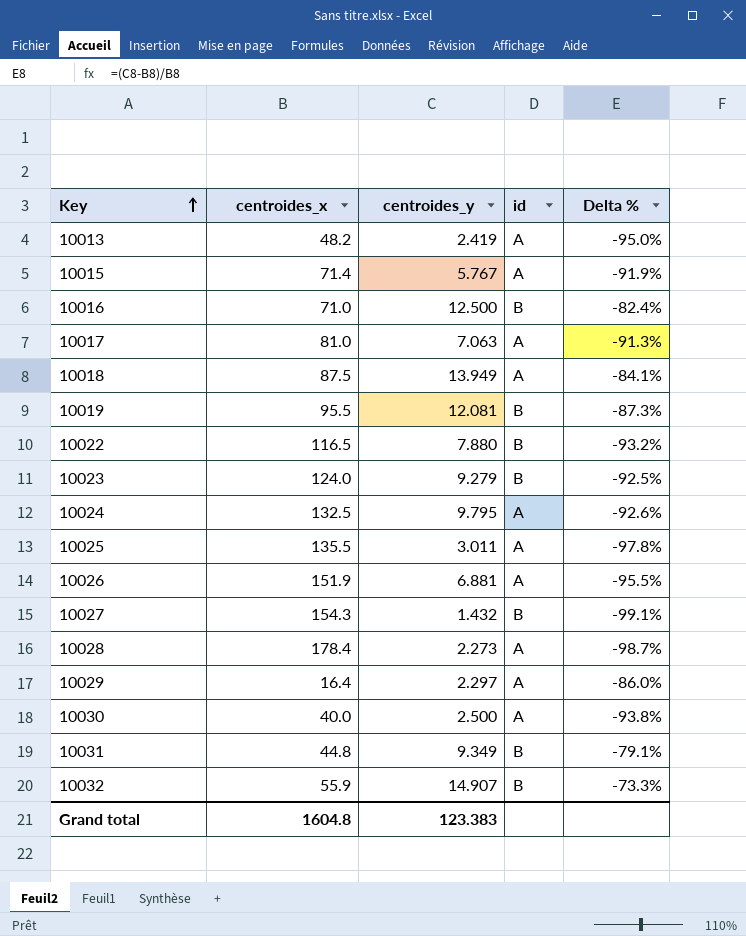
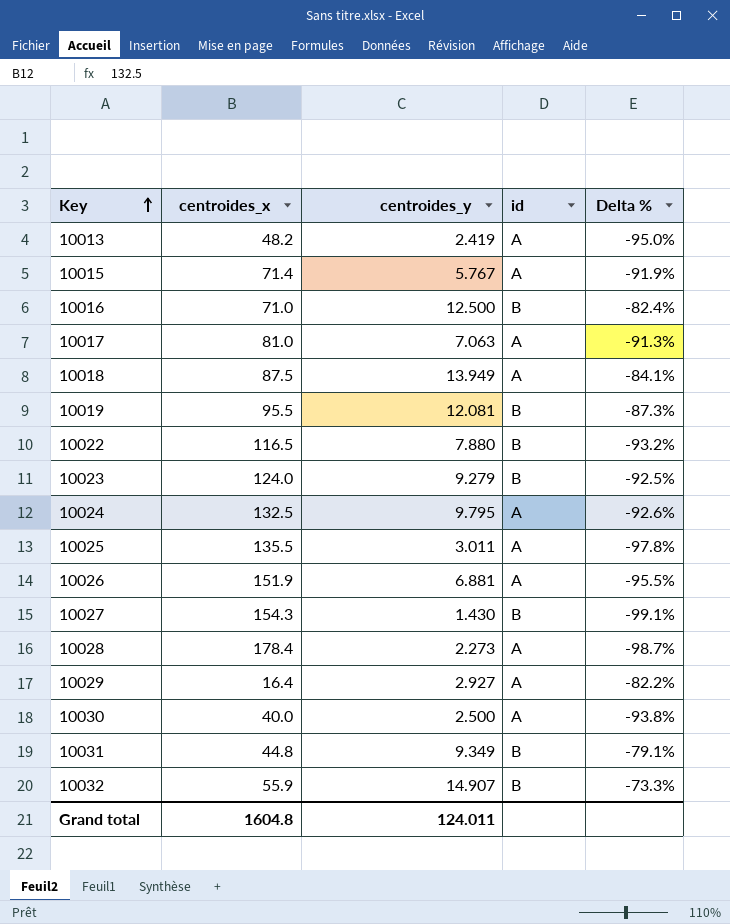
10027 | centroides_y: 1.432 -> 1.430
10029 | centroides_y: 2.297 -> 2.927
10029 | Delta %: -86.0% -> -82.2%
Grand total | centroides_y: 123.383 -> 124.011

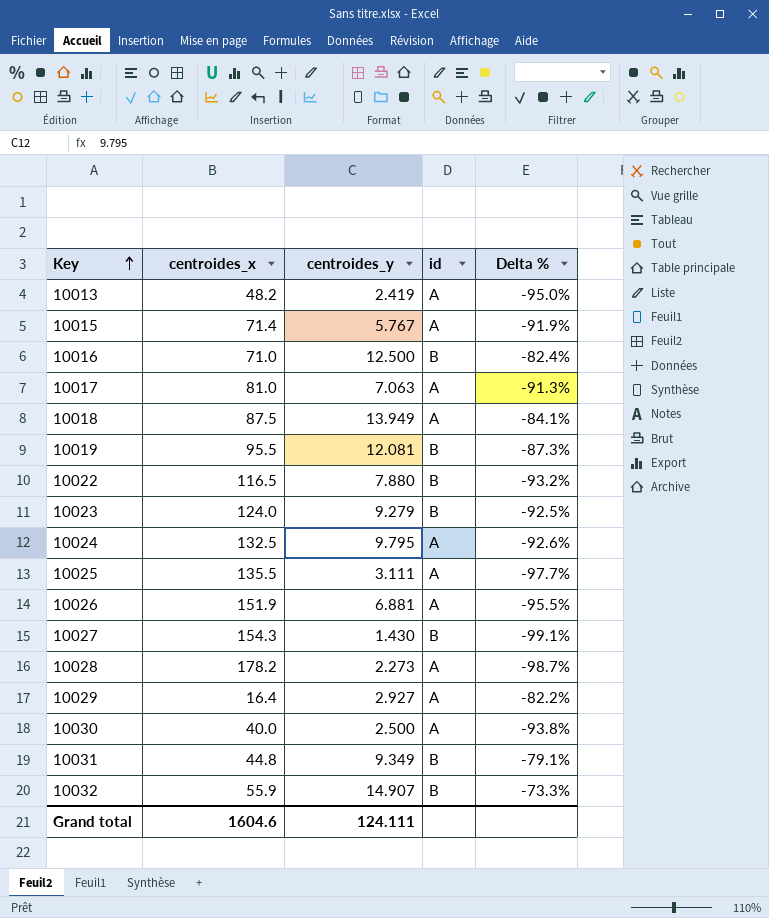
10025 | centroides_y: 3.011 -> 3.111
10025 | Delta %: -97.8% -> -97.7%
10028 | centroides_x: 178.4 -> 178.2
Grand total | centroides_x: 1604.8 -> 1604.6
Grand total | centroides_y: 124.011 -> 124.111

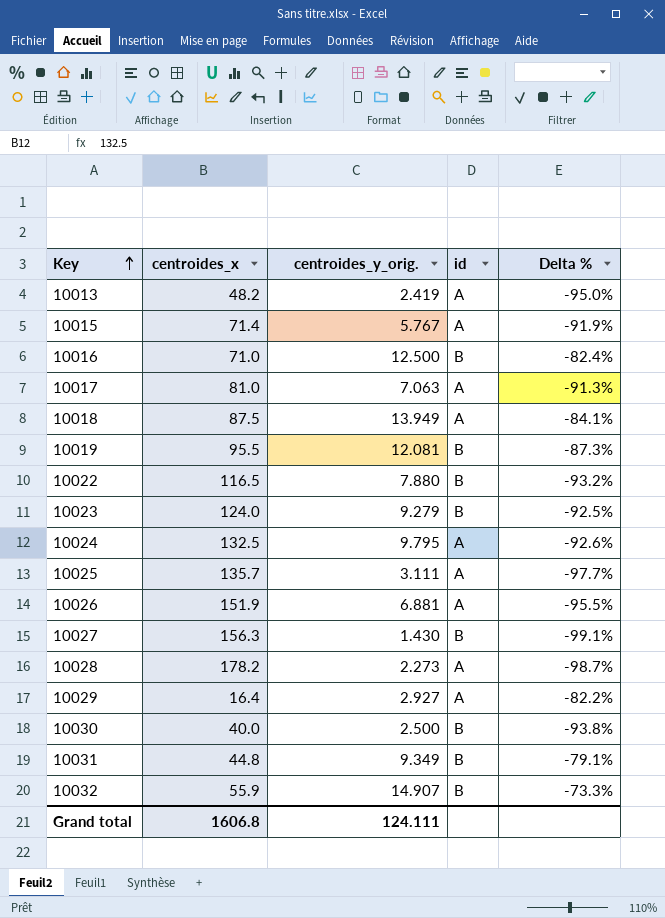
column name: centroides_y -> centroides_y_orig.
10025 | centroides_x: 135.5 -> 135.7
10027 | centroides_x: 154.3 -> 156.3
10030 | id: A -> B
Grand total | centroides_x: 1604.6 -> 1606.8

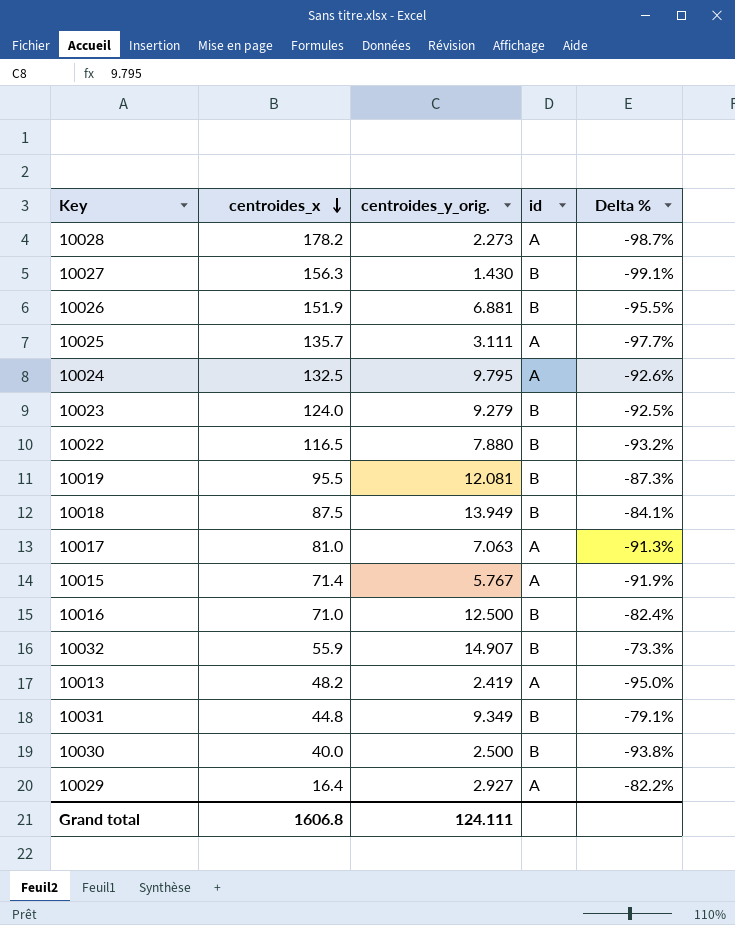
row order: Key ascending -> centroides_x descending
10026 | id: A -> B
10018 | id: A -> B

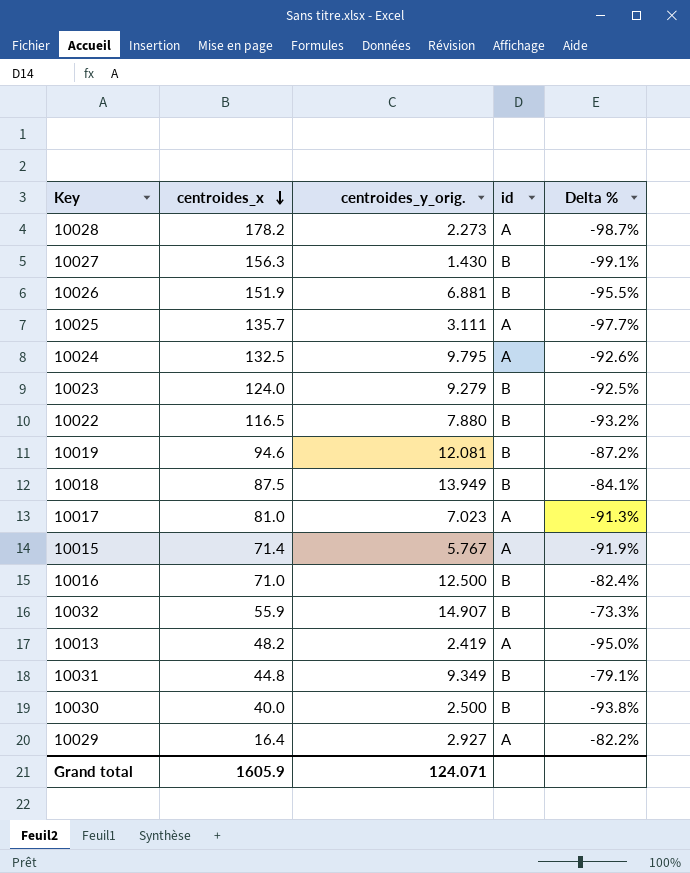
10019 | centroides_x: 95.5 -> 94.6
10019 | Delta %: -87.3% -> -87.2%
10017 | centroides_y_orig.: 7.063 -> 7.023
Grand total | centroides_x: 1606.8 -> 1605.9
Grand total | centroides_y_orig.: 124.111 -> 124.071

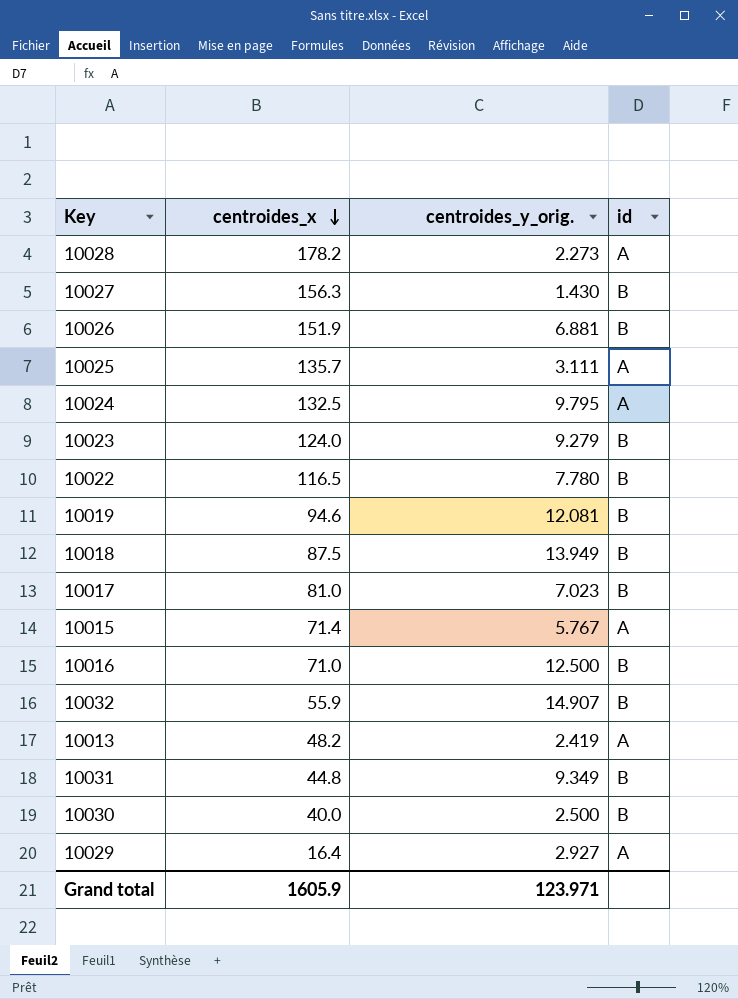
column Delta % | formula: ([centroides_y_orig.] - [centroides_x]) / [centroides_x] -> none
10022 | centroides_y_orig.: 7.880 -> 7.780
10017 | id: A -> B
Grand total | centroides_y_orig.: 124.071 -> 123.971

